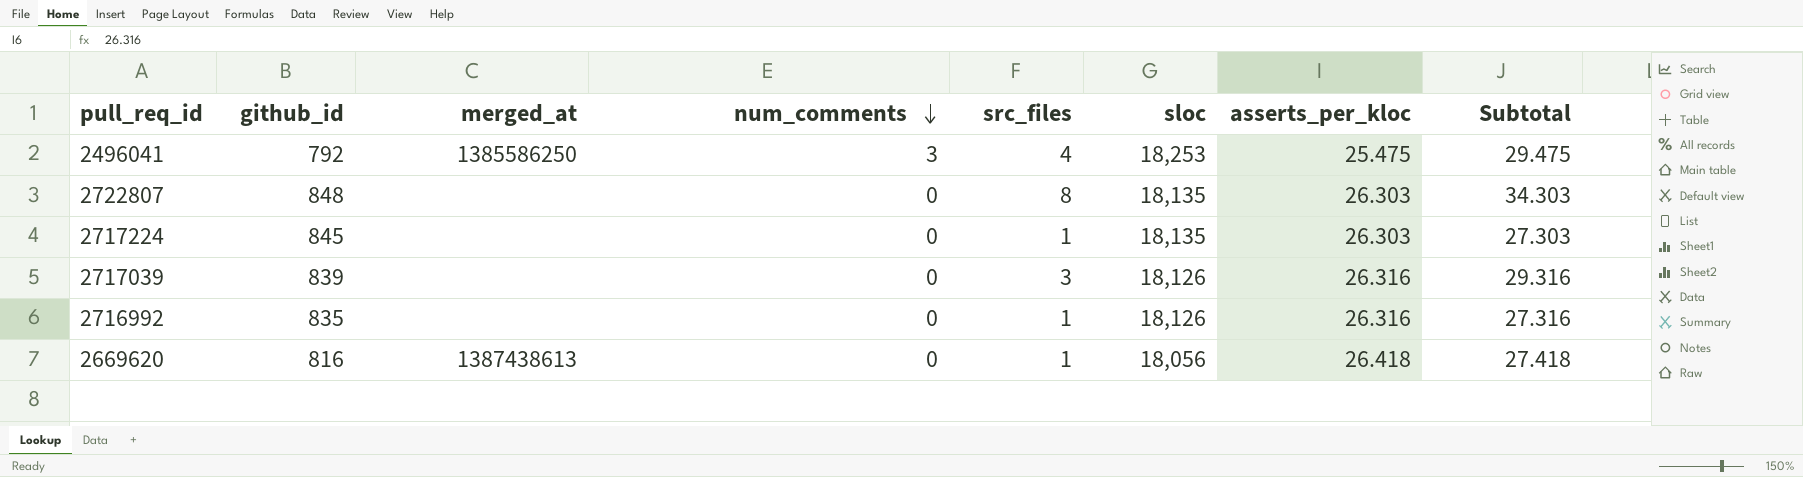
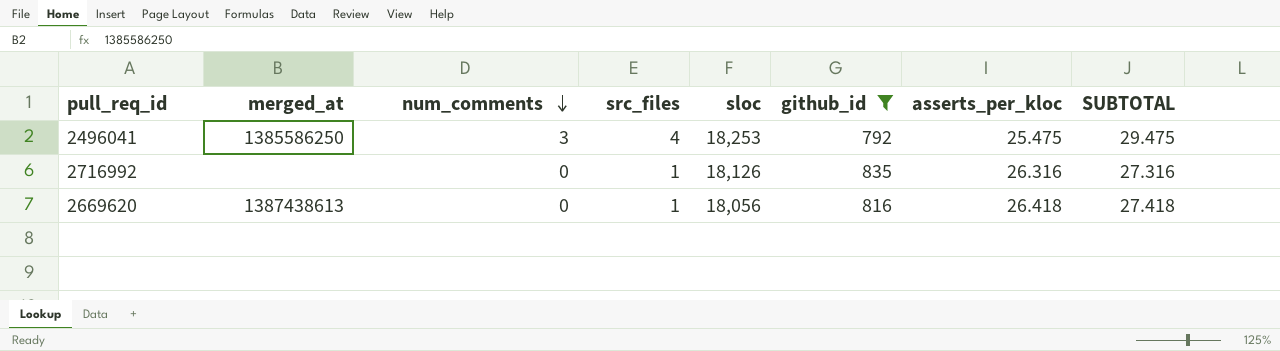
filter: none -> github_id <= 835
column github_id | position: 2 -> 6
column name: Subtotal -> SUBTOTAL

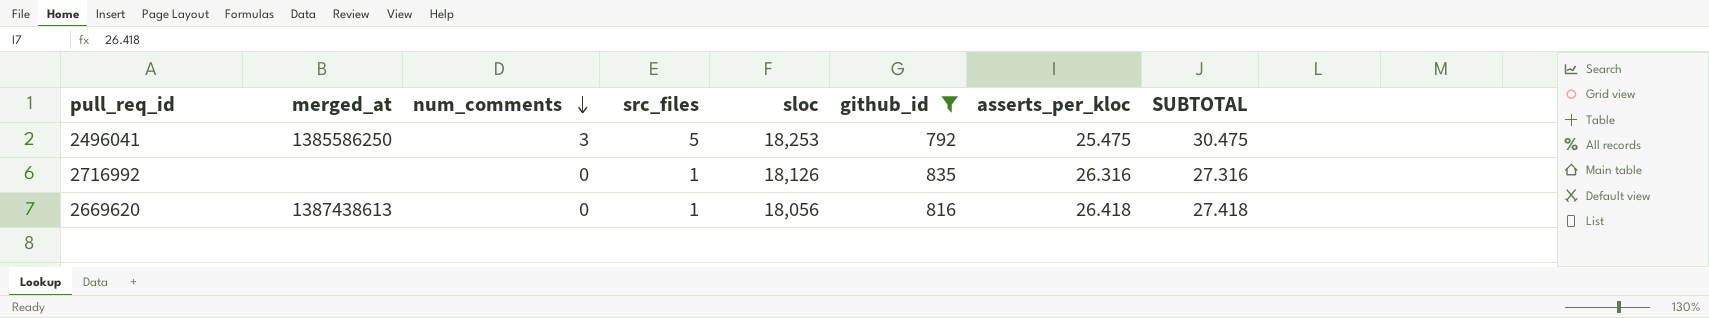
2496041 | src_files: 4 -> 5
2496041 | SUBTOTAL: 29.475 -> 30.475

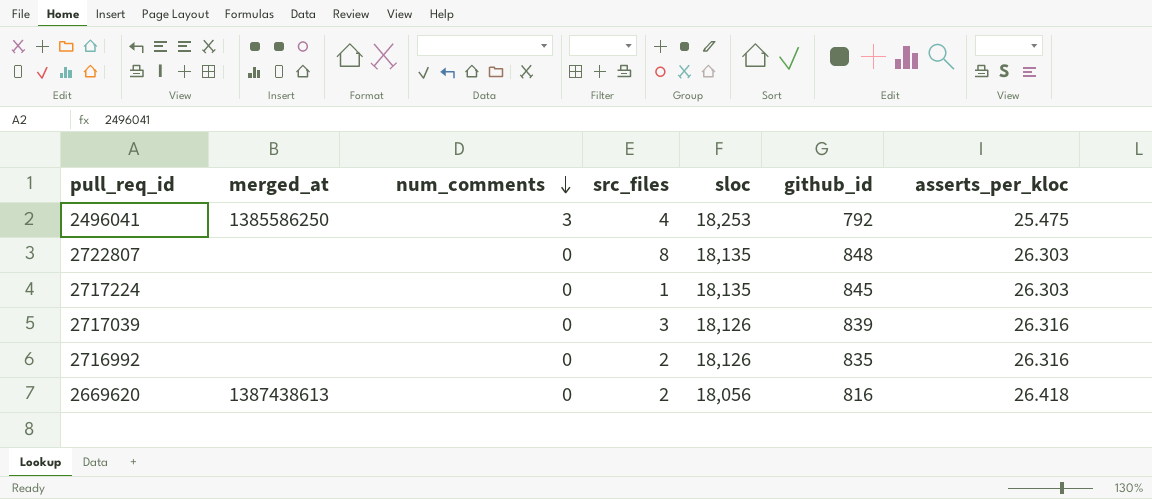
filter: github_id <= 835 -> none
column SUBTOTAL | formula: [src_files] + [asserts_per_kloc] -> none
2496041 | src_files: 5 -> 4
2716992 | src_files: 1 -> 2
2669620 | src_files: 1 -> 2

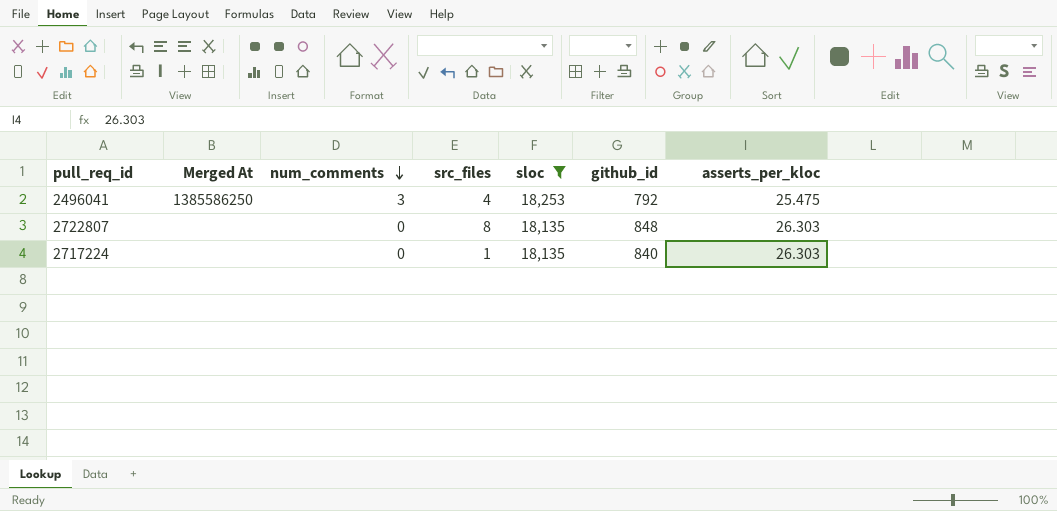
filter: none -> sloc >= 18,135
column name: merged_at -> Merged At
2717224 | github_id: 845 -> 840

